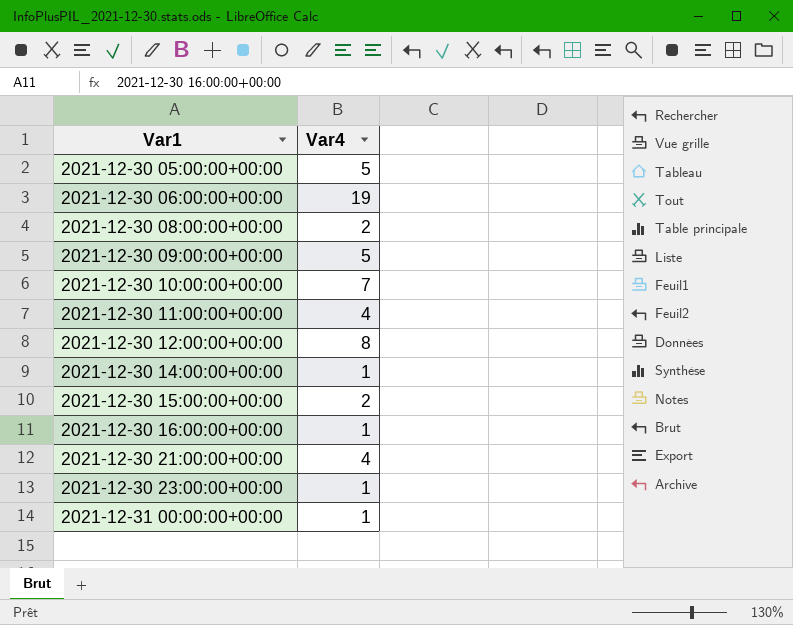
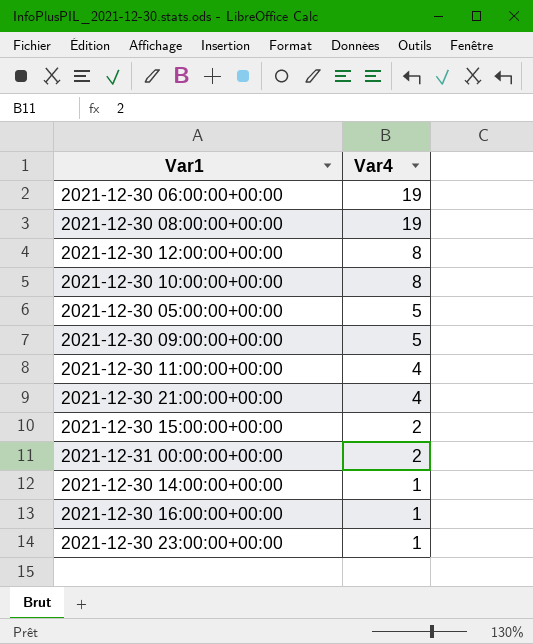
row order: Var1 ascending -> Var4 descending
2021-12-30 08:00:00+00:00 | Var4: 2 -> 19
2021-12-30 10:00:00+00:00 | Var4: 7 -> 8
2021-12-31 00:00:00+00:00 | Var4: 1 -> 2

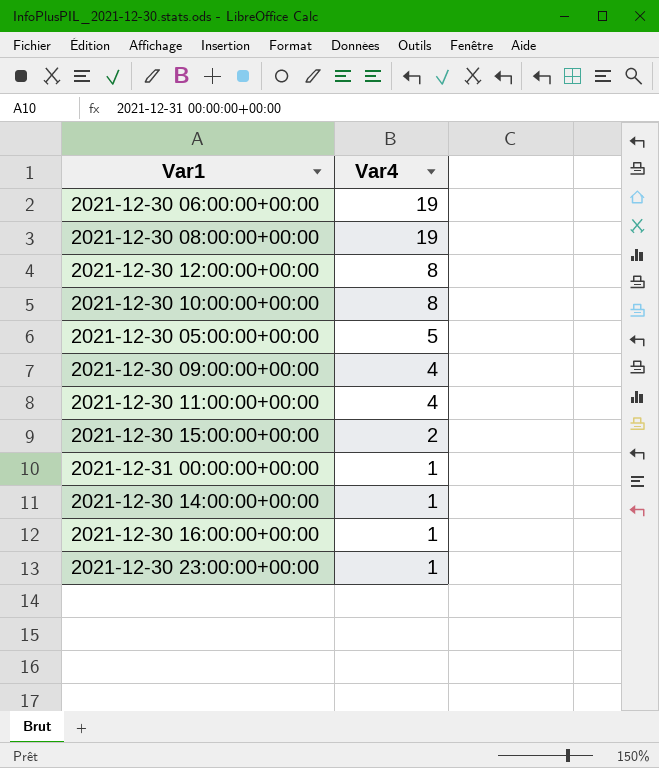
row 2021-12-30 21:00:00+00:00: 4 -> none
2021-12-30 09:00:00+00:00 | Var4: 5 -> 4
2021-12-31 00:00:00+00:00 | Var4: 2 -> 1

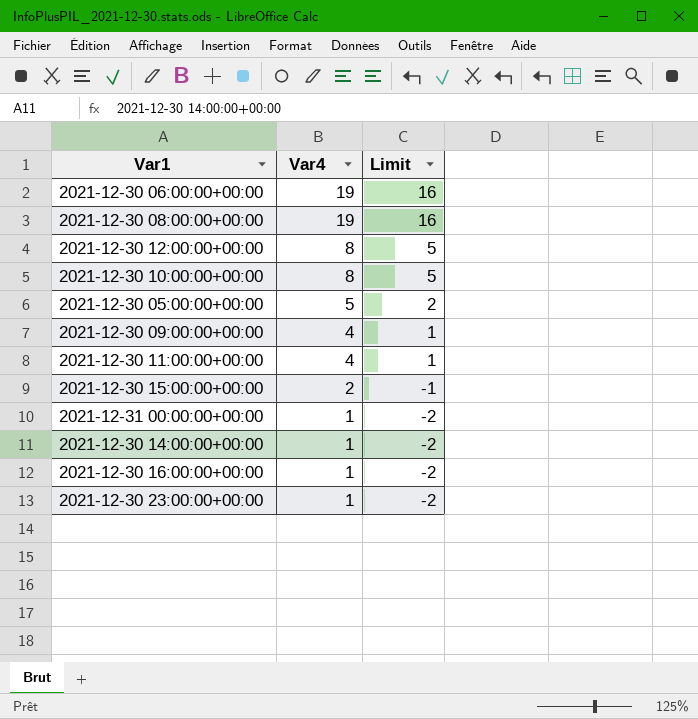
column Limit | formula: none -> [Var4] - 3

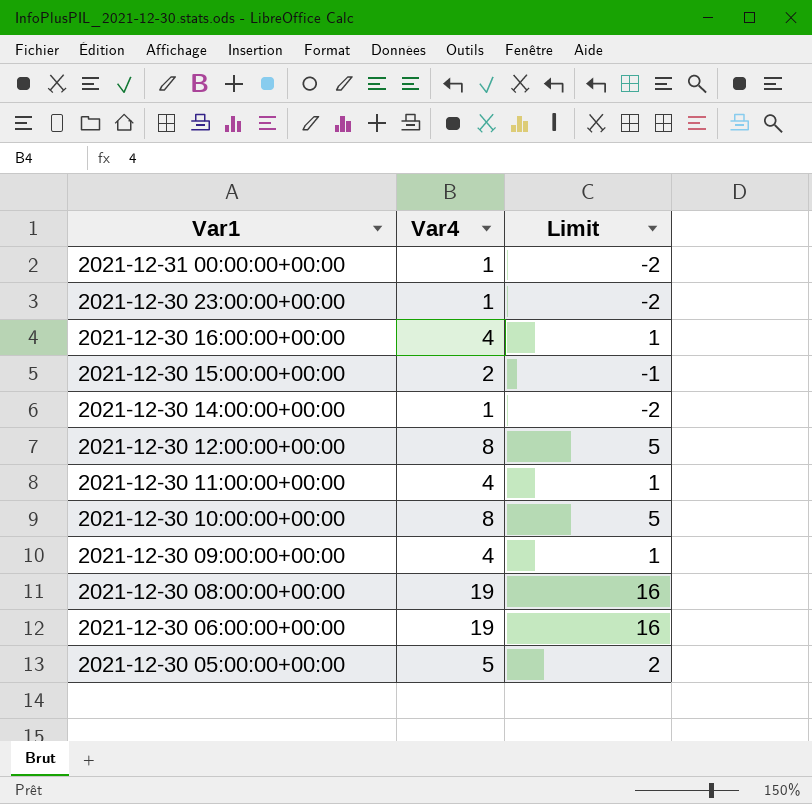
row order: Var4 descending -> Var1 descending
2021-12-30 16:00:00+00:00 | Var4: 1 -> 4
2021-12-30 16:00:00+00:00 | Limit: -2 -> 1

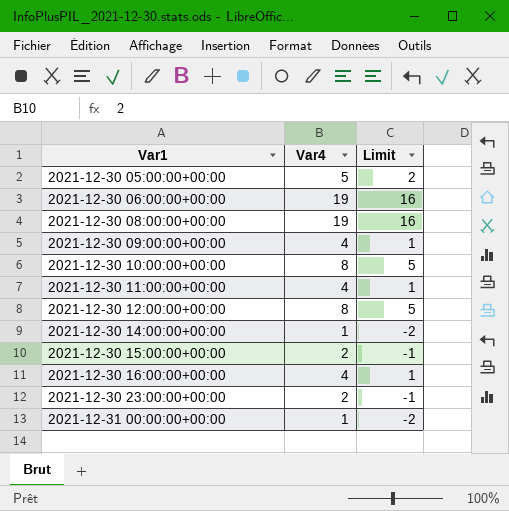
row order: Var1 descending -> Var1 ascending
2021-12-30 23:00:00+00:00 | Var4: 1 -> 2
2021-12-30 23:00:00+00:00 | Limit: -2 -> -1

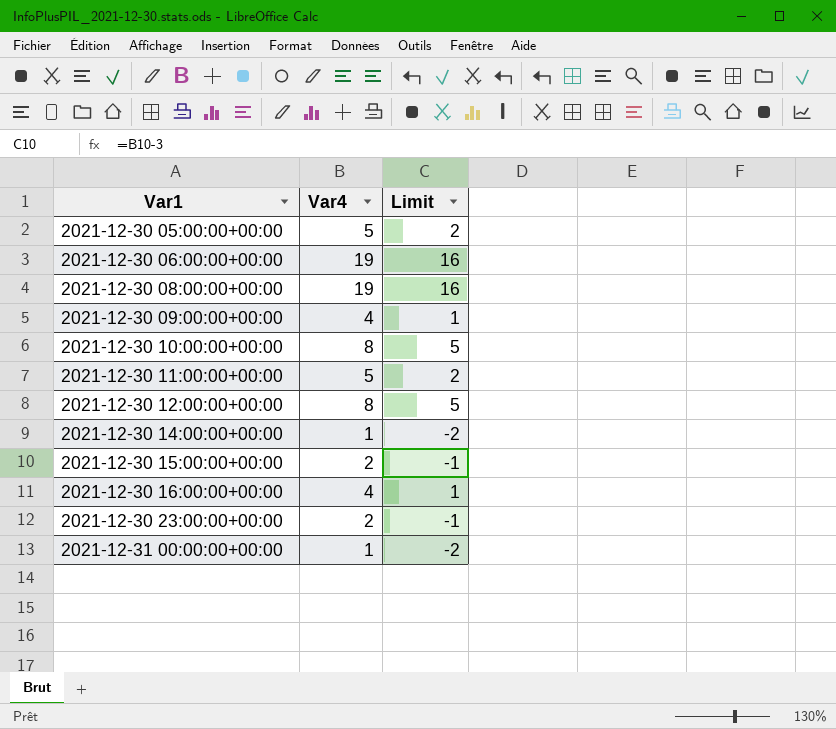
2021-12-30 11:00:00+00:00 | Var4: 4 -> 5
2021-12-30 11:00:00+00:00 | Limit: 1 -> 2

